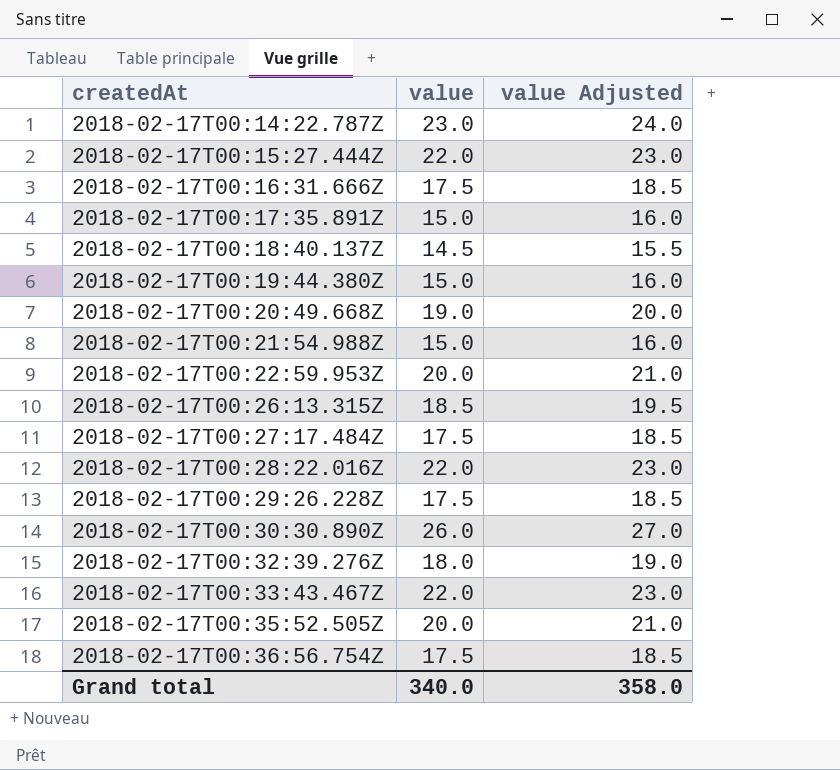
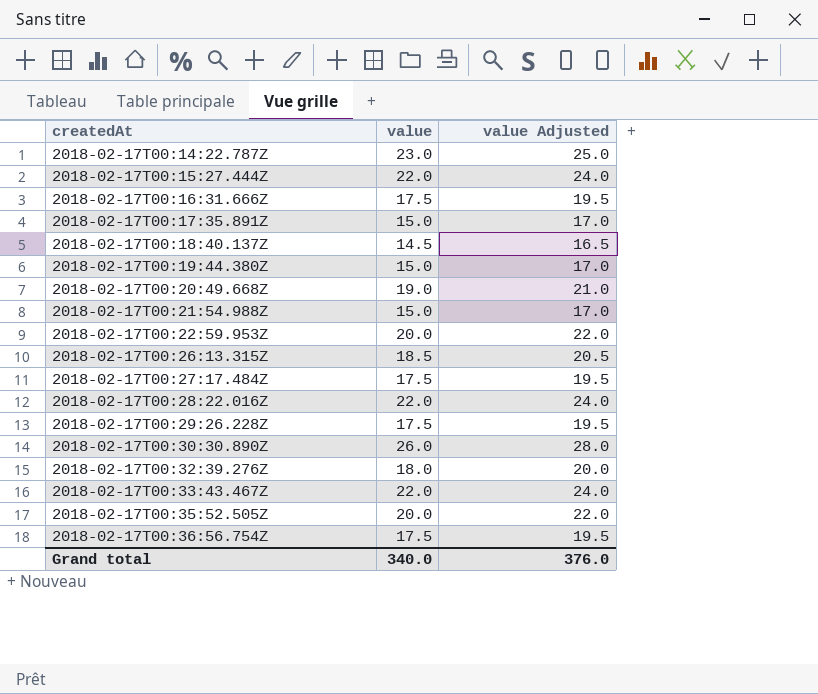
column value Adjusted | formula: [value] + 1 -> [value] + 2
Grand total | value Adjusted: 358.0 -> 376.0

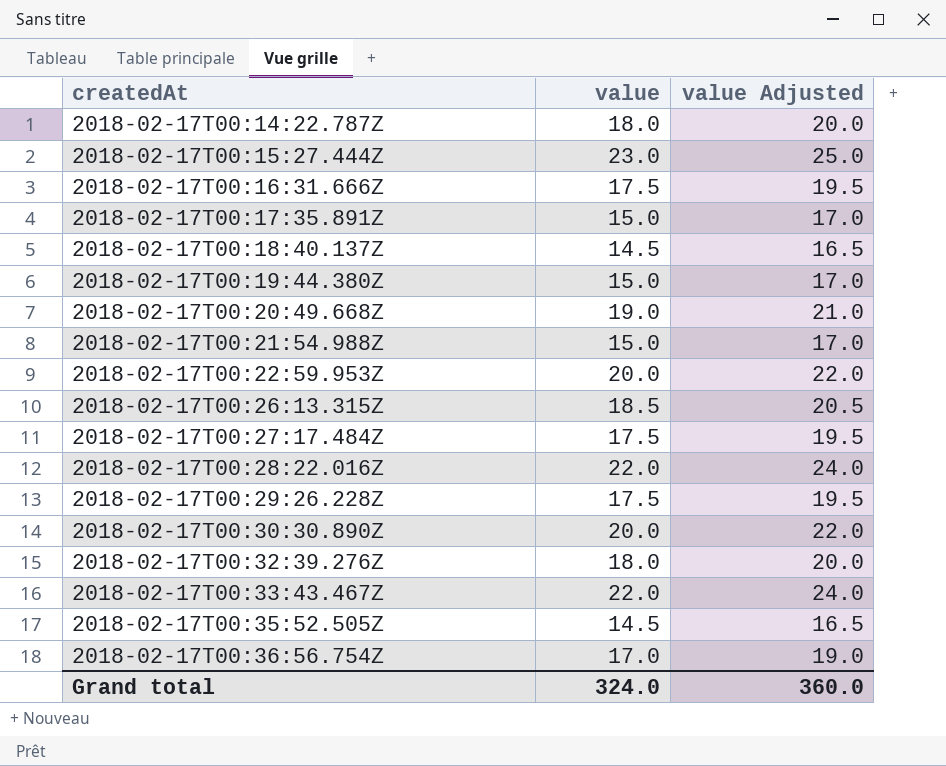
2018-02-17T00:14:22.787Z | value: 23.0 -> 18.0
2018-02-17T00:14:22.787Z | value Adjusted: 25.0 -> 20.0
2018-02-17T00:15:27.444Z | value: 22.0 -> 23.0
2018-02-17T00:15:27.444Z | value Adjusted: 24.0 -> 25.0
2018-02-17T00:30:30.890Z | value: 26.0 -> 20.0
2018-02-17T00:30:30.890Z | value Adjusted: 28.0 -> 22.0
2018-02-17T00:35:52.505Z | value: 20.0 -> 14.5
2018-02-17T00:35:52.505Z | value Adjusted: 22.0 -> 16.5
2018-02-17T00:36:56.754Z | value: 17.5 -> 17.0
2018-02-17T00:36:56.754Z | value Adjusted: 19.5 -> 19.0
Grand total | value: 340.0 -> 324.0
Grand total | value Adjusted: 376.0 -> 360.0

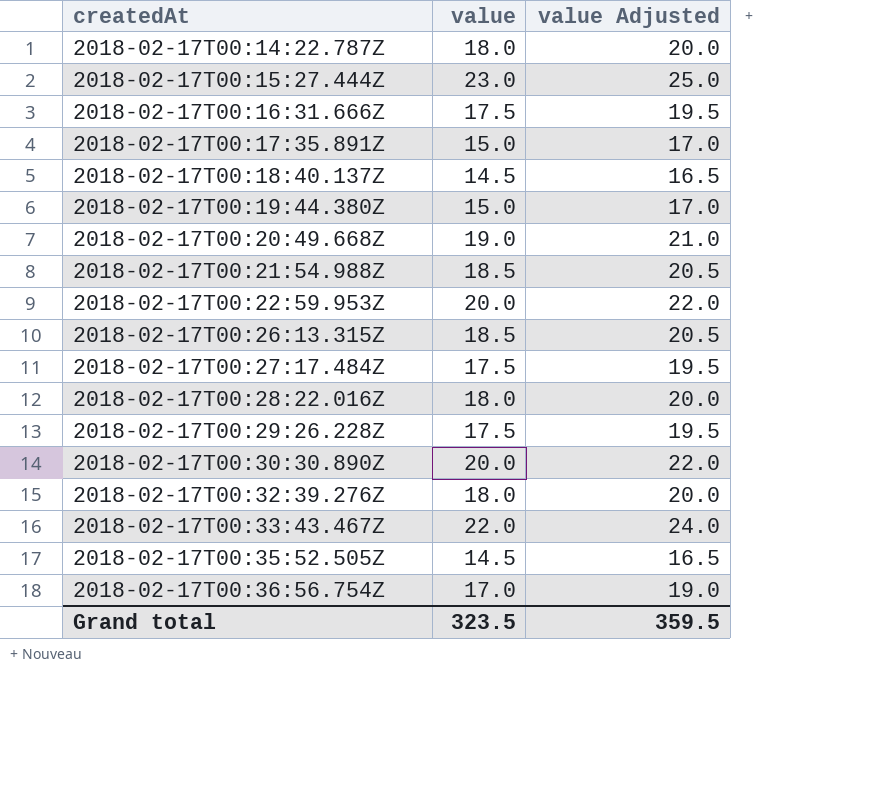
2018-02-17T00:21:54.988Z | value: 15.0 -> 18.5
2018-02-17T00:21:54.988Z | value Adjusted: 17.0 -> 20.5
2018-02-17T00:28:22.016Z | value: 22.0 -> 18.0
2018-02-17T00:28:22.016Z | value Adjusted: 24.0 -> 20.0
Grand total | value: 324.0 -> 323.5
Grand total | value Adjusted: 360.0 -> 359.5

